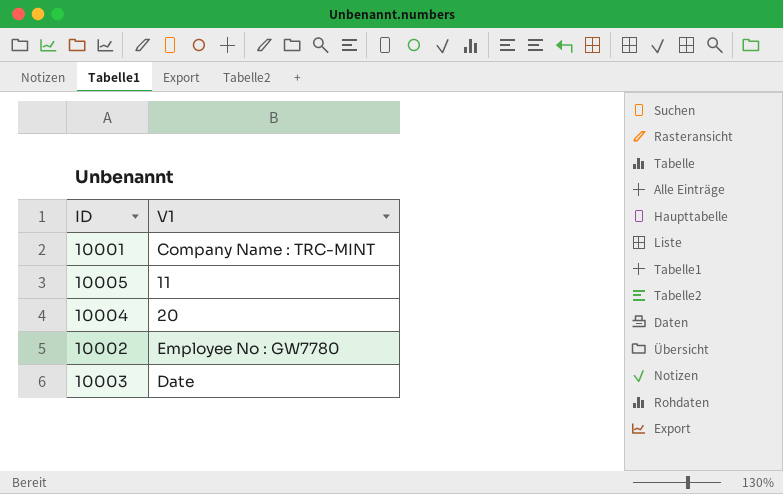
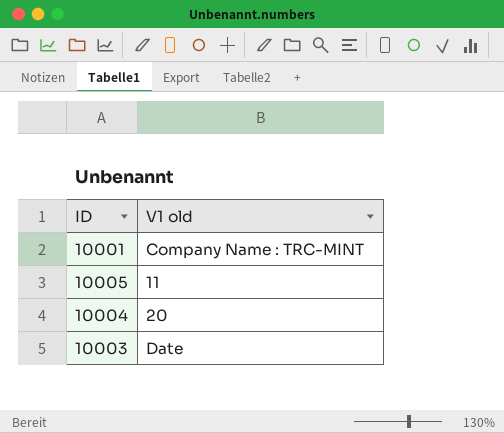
column name: V1 -> V1 old
row 10002: Employee No : GW7780 -> none

